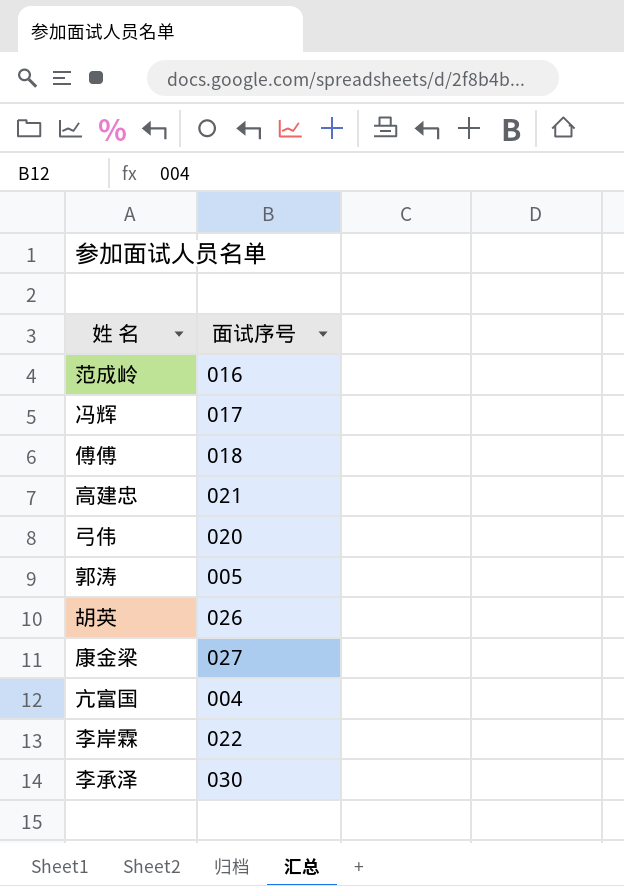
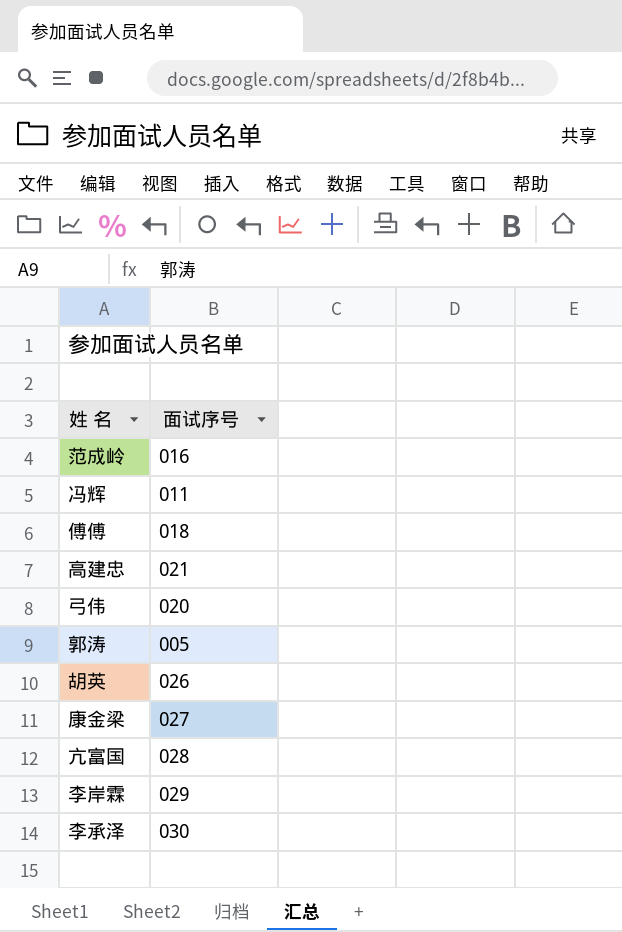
冯辉 | 面试序号: 017 -> 011
亢富国 | 面试序号: 004 -> 028
李岸霖 | 面试序号: 022 -> 029

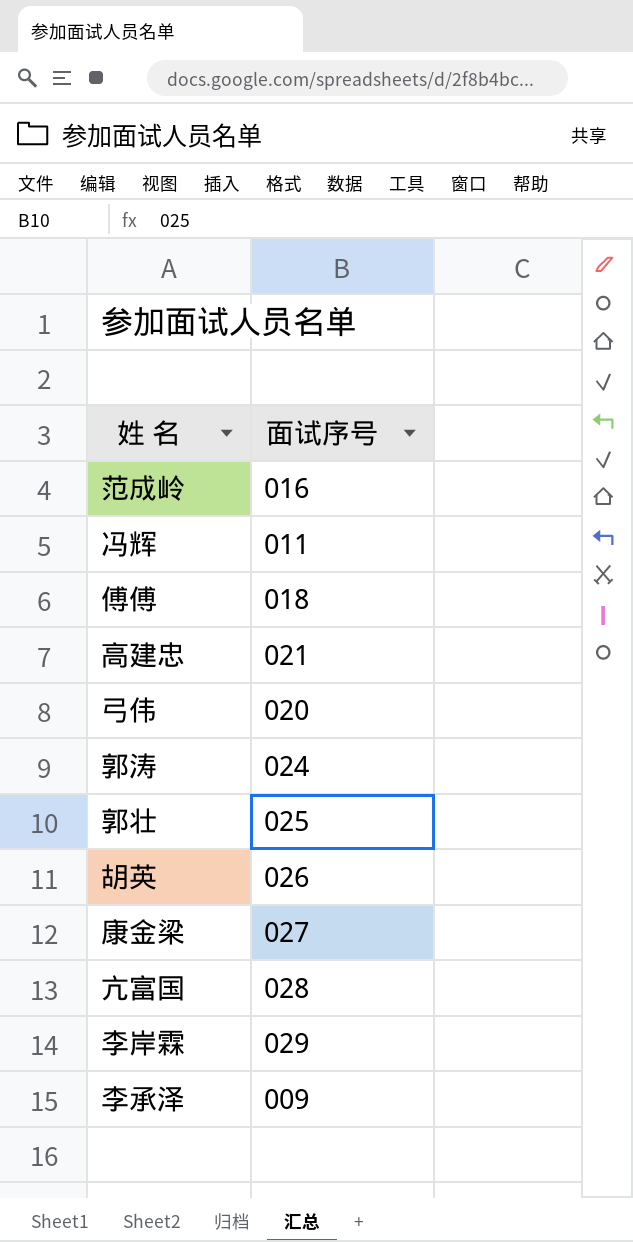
郭涛 | 面试序号: 005 -> 024
row 郭壮: none -> 025
李承泽 | 面试序号: 030 -> 009

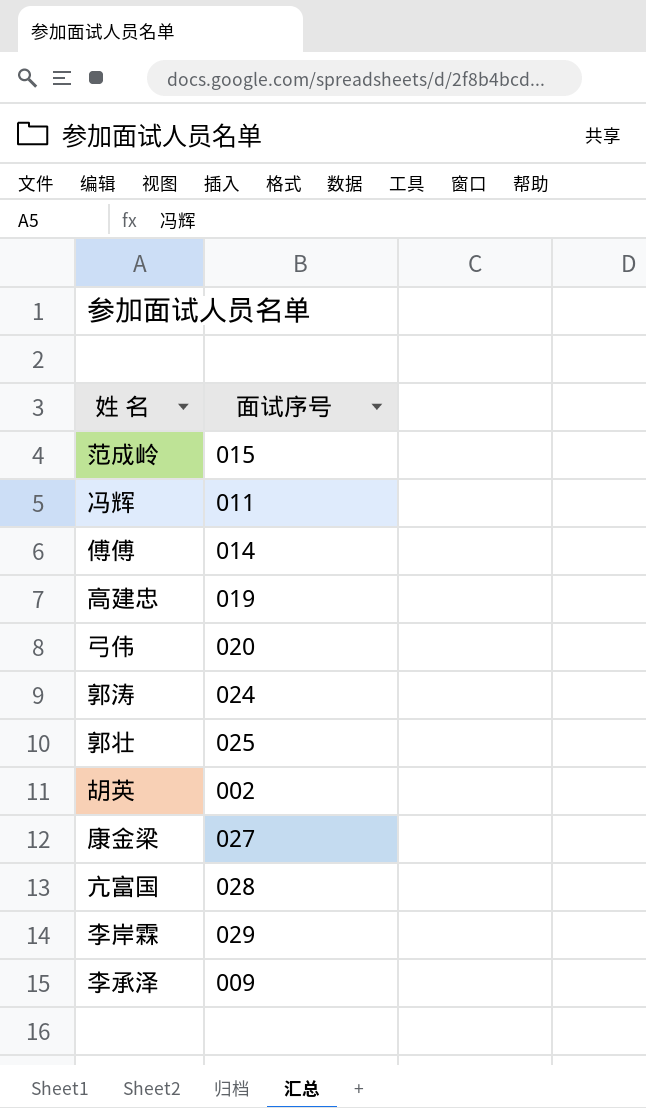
范成岭 | 面试序号: 016 -> 015
傅傅 | 面试序号: 018 -> 014
高建忠 | 面试序号: 021 -> 019
胡英 | 面试序号: 026 -> 002

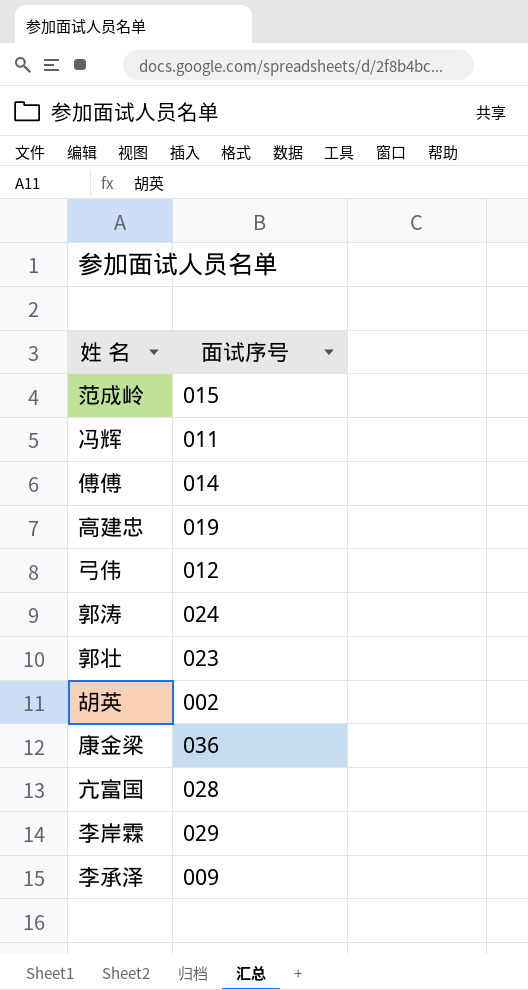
弓伟 | 面试序号: 020 -> 012
郭壮 | 面试序号: 025 -> 023
康金梁 | 面试序号: 027 -> 036

